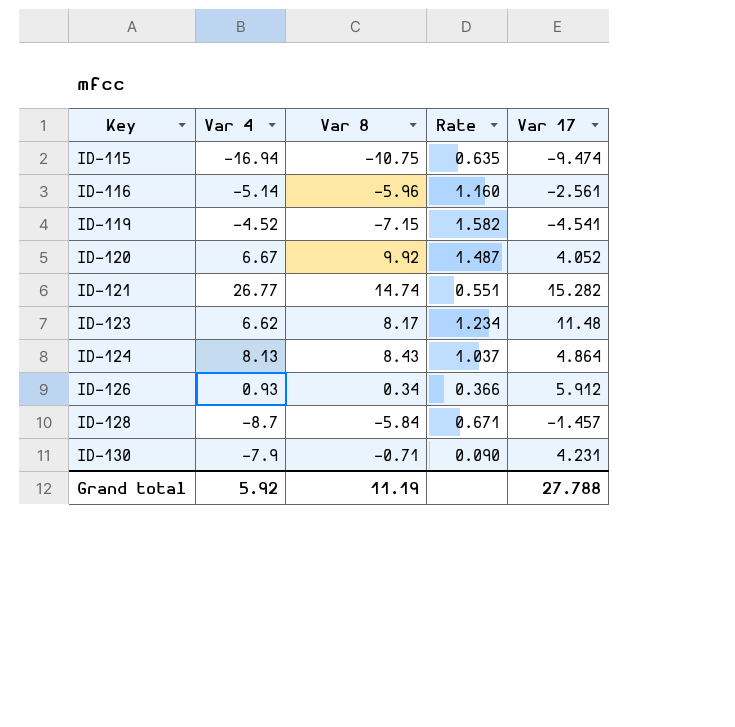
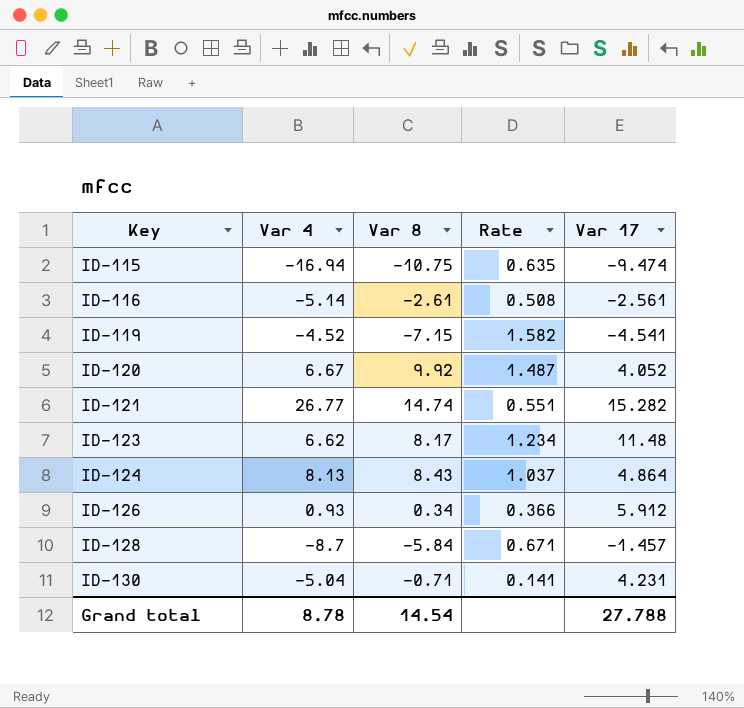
ID-116 | Var 8: -5.96 -> -2.61
ID-116 | Rate: 1.160 -> 0.508
ID-130 | Var 4: -7.9 -> -5.04
ID-130 | Rate: 0.090 -> 0.141
Grand total | Var 4: 5.92 -> 8.78
Grand total | Var 8: 11.19 -> 14.54

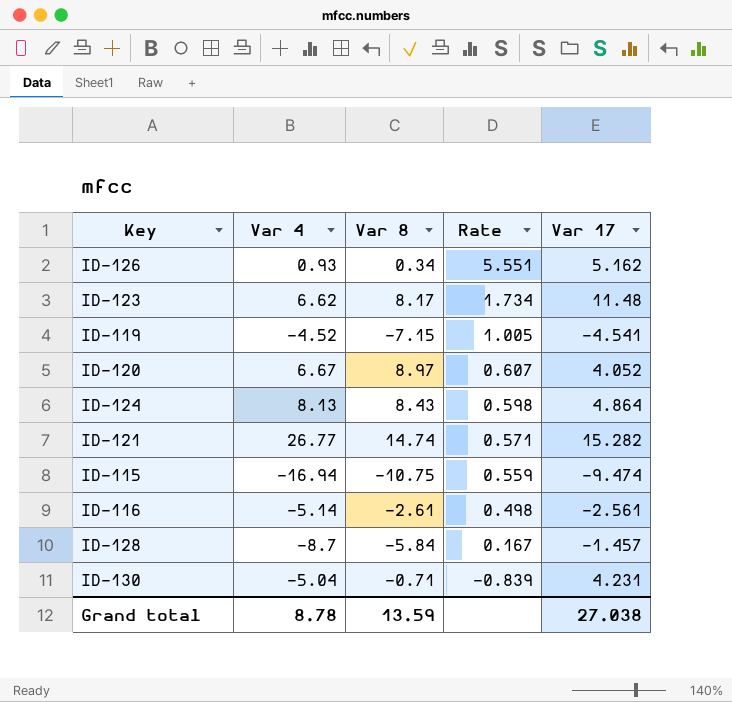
row order: Key ascending -> Rate descending
column Rate | formula: [Var 8] / [Var 4] -> [Var 17] / [Var 4]
ID-126 | Var 17: 5.912 -> 5.162
ID-120 | Var 8: 9.92 -> 8.97
Grand total | Var 8: 14.54 -> 13.59
Grand total | Var 17: 27.788 -> 27.038

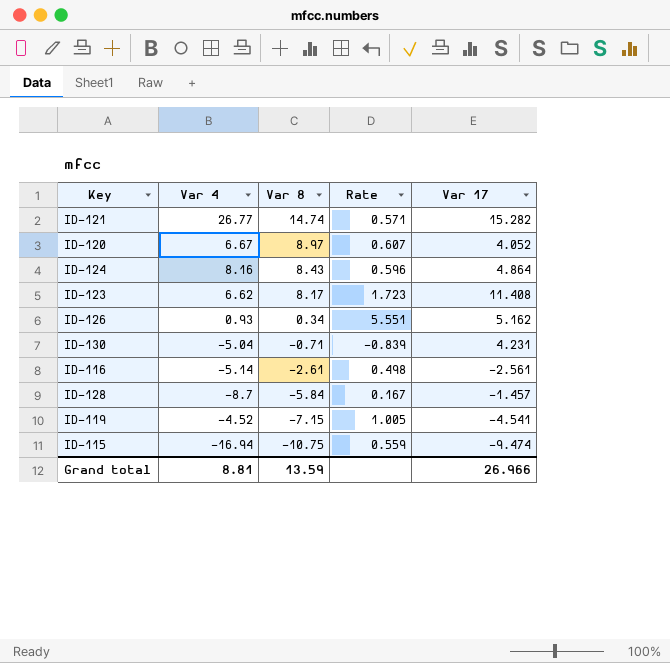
row order: Rate descending -> Var 8 descending
ID-124 | Var 4: 8.13 -> 8.16
ID-124 | Rate: 0.598 -> 0.596
ID-123 | Rate: 1.734 -> 1.723
ID-123 | Var 17: 11.48 -> 11.408
Grand total | Var 4: 8.78 -> 8.81
Grand total | Var 17: 27.038 -> 26.966

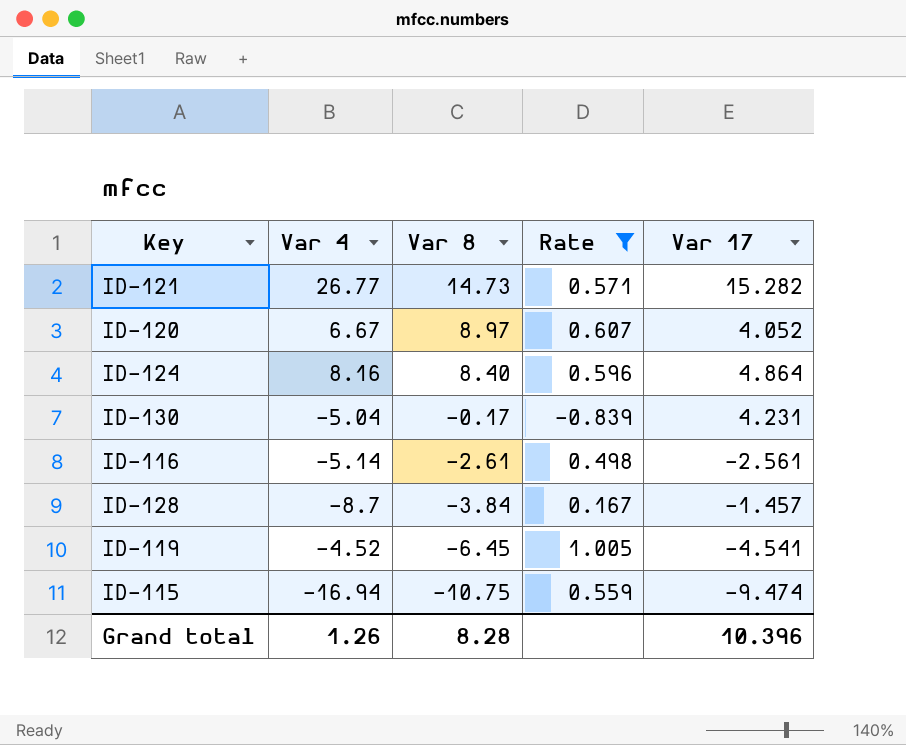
filter: none -> Rate <= 1.005
ID-121 | Var 8: 14.74 -> 14.73
ID-124 | Var 8: 8.43 -> 8.40
ID-130 | Var 8: -0.71 -> -0.17
ID-128 | Var 8: -5.84 -> -3.84
ID-119 | Var 8: -7.15 -> -6.45
Grand total | Var 4: 8.81 -> 1.26
Grand total | Var 8: 13.59 -> 8.28
Grand total | Var 17: 26.966 -> 10.396

